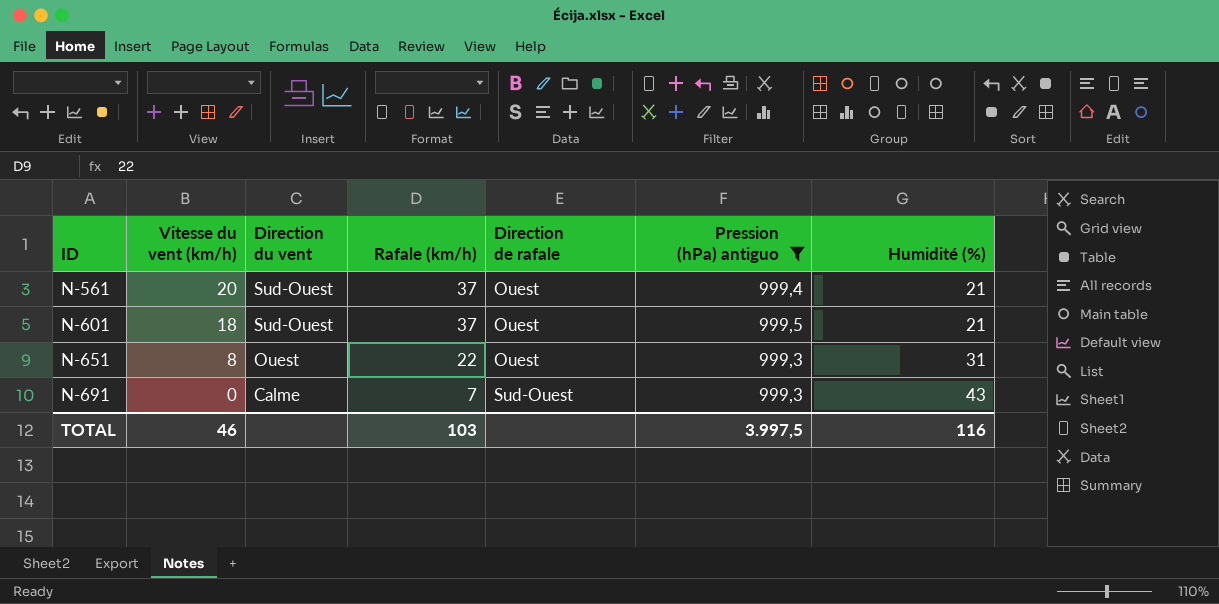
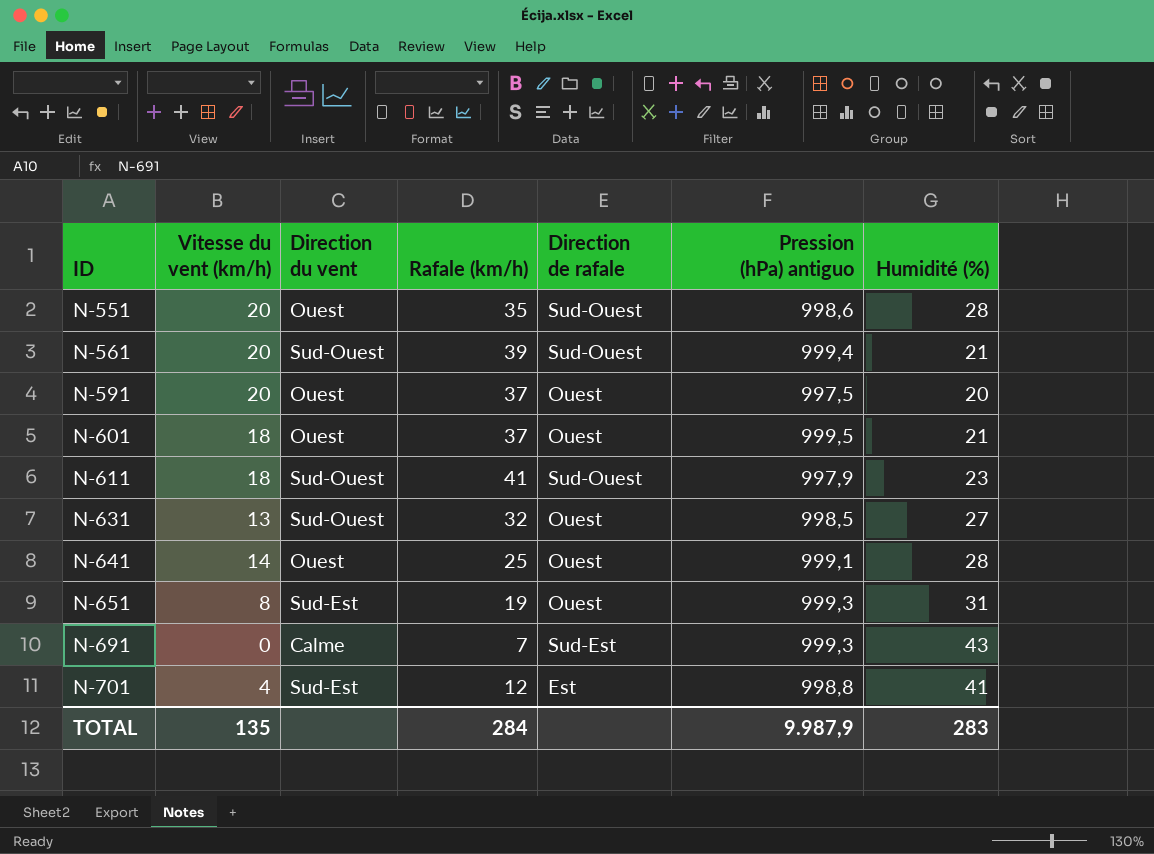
filter: Pression (hPa) antiguo >= 999,3 -> none
N-561 | Rafale (km/h): 37 -> 39
N-561 | Direction de rafale: Ouest -> Sud-Ouest
N-601 | Direction du vent: Sud-Ouest -> Ouest
N-651 | Direction du vent: Ouest -> Sud-Est
N-651 | Rafale (km/h): 22 -> 19
N-691 | Direction de rafale: Sud-Ouest -> Sud-Est
TOTAL | Vitesse du vent (km/h): 46 -> 135
TOTAL | Rafale (km/h): 103 -> 284
TOTAL | Pression (hPa) antiguo: 3.997,5 -> 9.987,9
TOTAL | Humidité (%): 116 -> 283

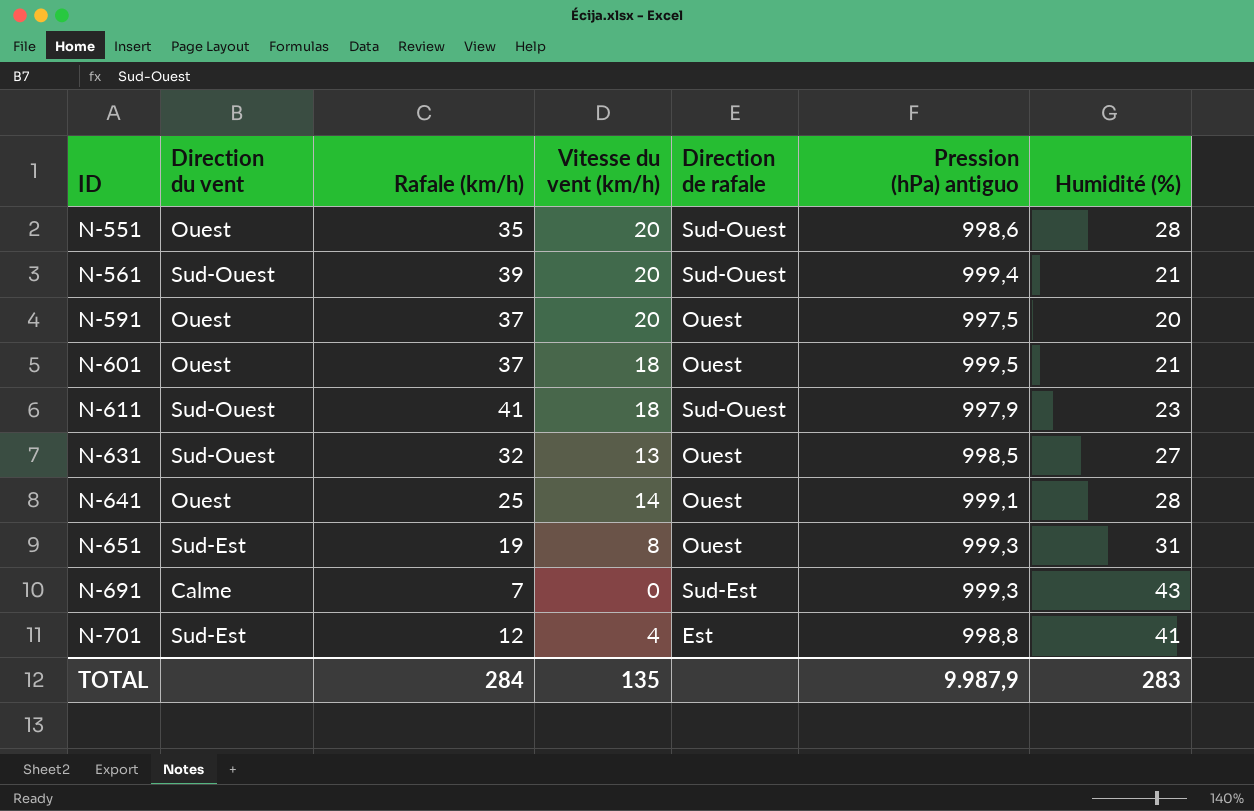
column Vitesse du vent (km/h) | position: 2 -> 4

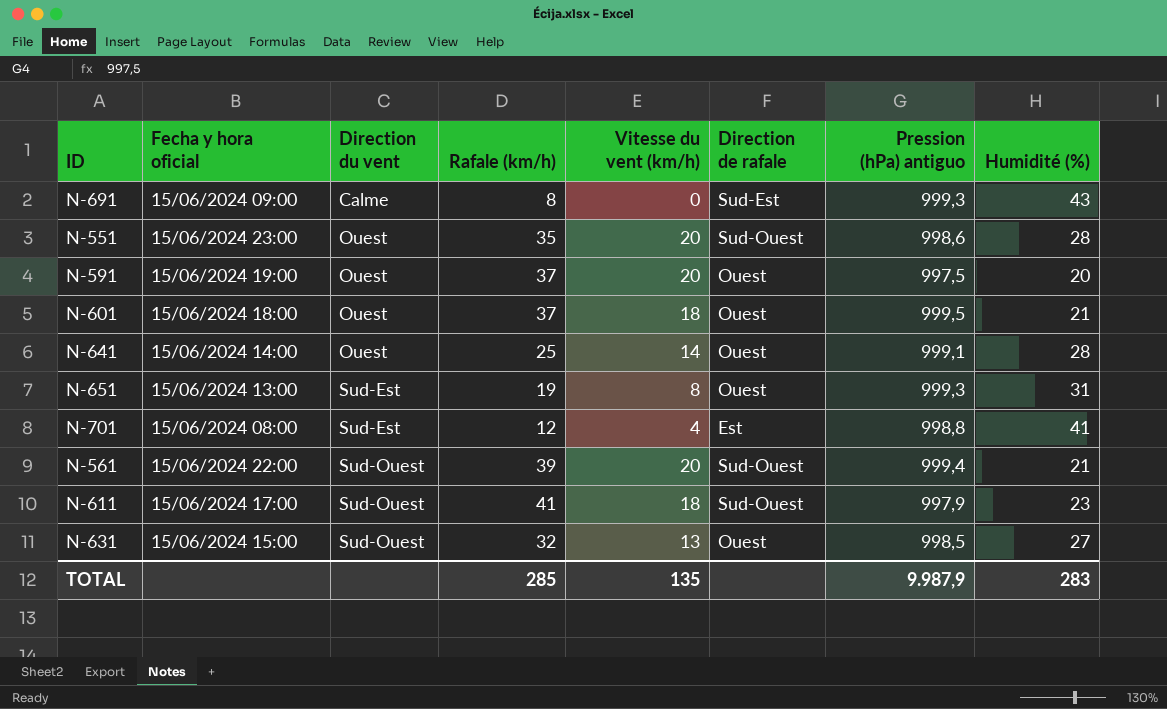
row order: ID ascending -> Direction du vent ascending
column Fecha y hora oficial | position: none -> 2
N-691 | Rafale (km/h): 7 -> 8
TOTAL | Rafale (km/h): 284 -> 285

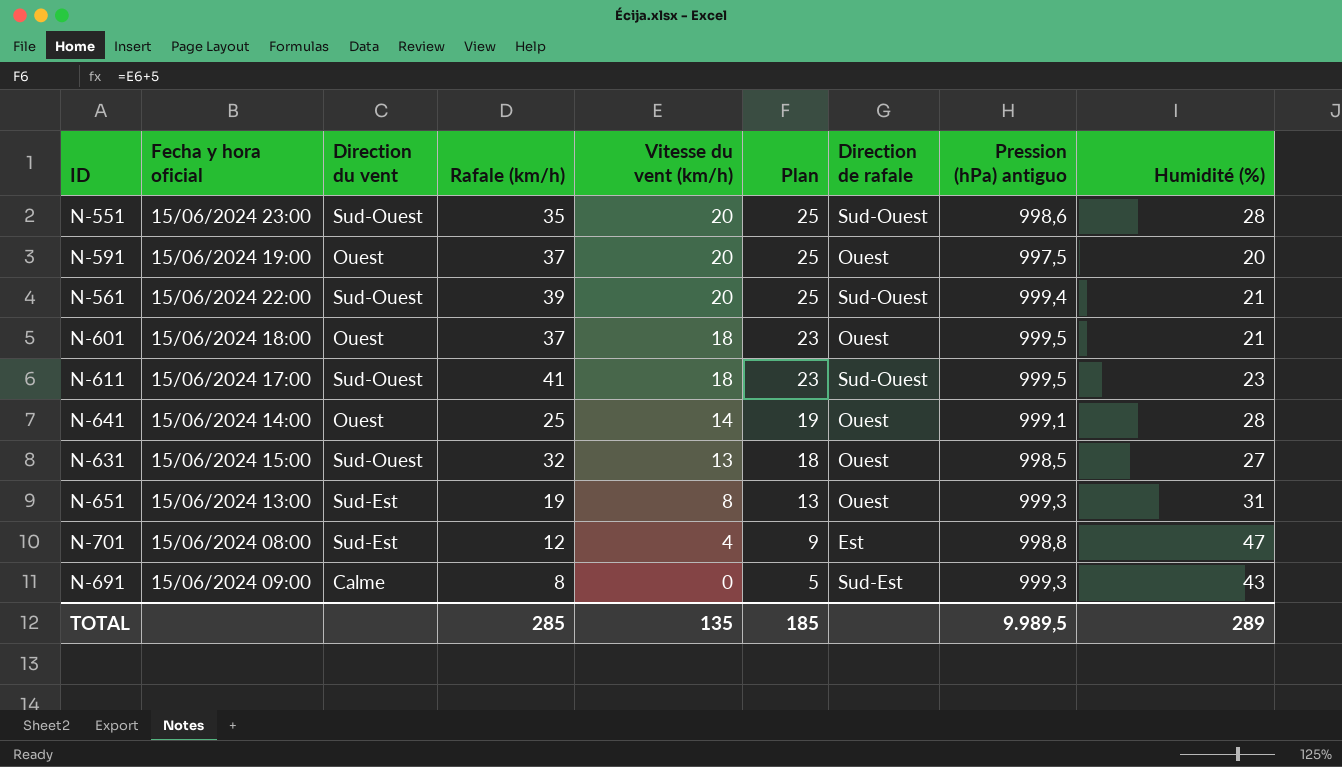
row order: Direction du vent ascending -> Vitesse du vent (km/h) descending
column Plan | formula: none -> [Vitesse du vent (km/h)] + 5
N-551 | Direction du vent: Ouest -> Sud-Ouest
N-611 | Pression (hPa) antiguo: 997,9 -> 999,5
N-701 | Humidité (%): 41 -> 47
TOTAL | Pression (hPa) antiguo: 9.987,9 -> 9.989,5
TOTAL | Humidité (%): 283 -> 289

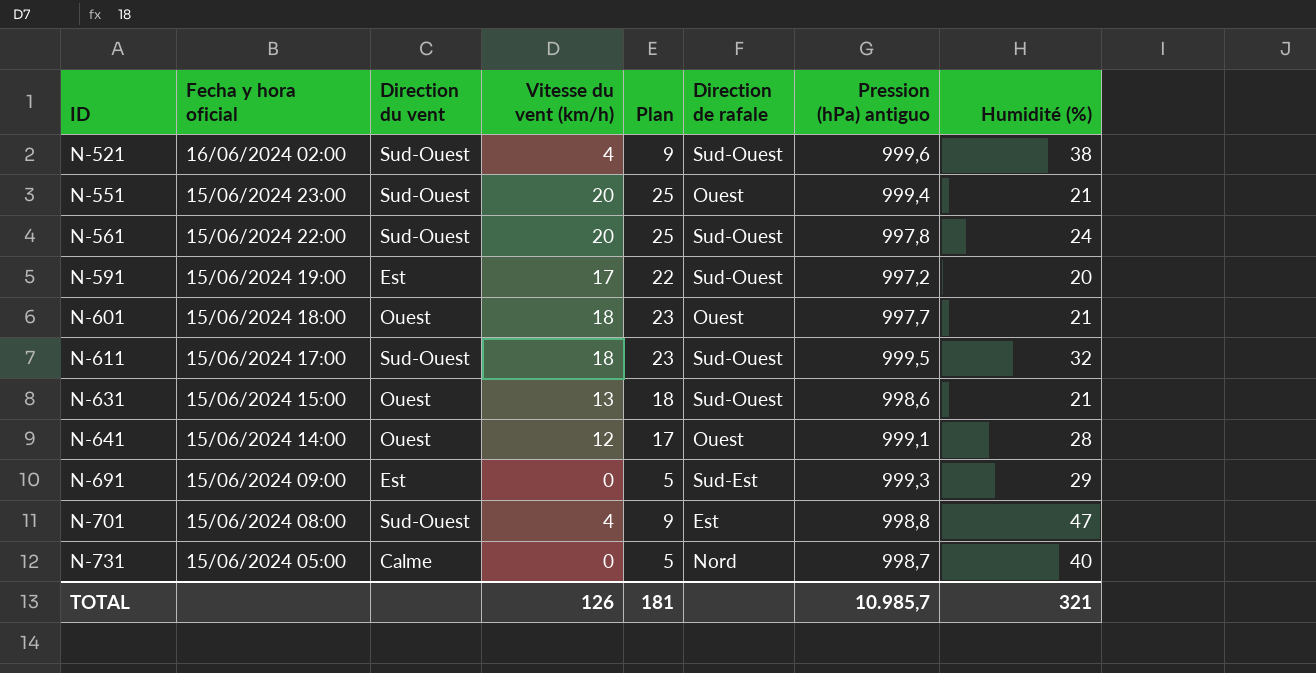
row order: Vitesse du vent (km/h) descending -> ID ascending
column Rafale (km/h) | position: 4 -> none
row N-651: 15/06/2024 13:00 | Sud-Est | 19 | 8 | 13 | Ouest | 999,3 | 31 -> none
row N-521: none -> 16/06/2024 02:00 | Sud-Ouest | 4 | 9 | Sud-Ouest | 999,6 | 38
N-551 | Direction de rafale: Sud-Ouest -> Ouest
N-551 | Pression (hPa) antiguo: 998,6 -> 999,4
N-551 | Humidité (%): 28 -> 21
N-561 | Pression (hPa) antiguo: 999,4 -> 997,8
N-561 | Humidité (%): 21 -> 24
N-591 | Direction du vent: Ouest -> Est
N-591 | Vitesse du vent (km/h): 20 -> 17
N-591 | Plan: 25 -> 22
N-591 | Direction de rafale: Ouest -> Sud-Ouest
N-591 | Pression (hPa) antiguo: 997,5 -> 997,2
N-601 | Pression (hPa) antiguo: 999,5 -> 997,7
N-611 | Humidité (%): 23 -> 32
N-631 | Direction du vent: Sud-Ouest -> Ouest
N-631 | Direction de rafale: Ouest -> Sud-Ouest
N-631 | Pression (hPa) antiguo: 998,5 -> 998,6
N-631 | Humidité (%): 27 -> 21
N-641 | Vitesse du vent (km/h): 14 -> 12
N-641 | Plan: 19 -> 17
N-691 | Direction du vent: Calme -> Est
N-691 | Humidité (%): 43 -> 29
N-701 | Direction du vent: Sud-Est -> Sud-Ouest
row N-731: none -> 15/06/2024 05:00 | Calme | 0 | 5 | Nord | 998,7 | 40
TOTAL | Vitesse du vent (km/h): 135 -> 126
TOTAL | Plan: 185 -> 181
TOTAL | Pression (hPa) antiguo: 9.989,5 -> 10.985,7
TOTAL | Humidité (%): 289 -> 321

